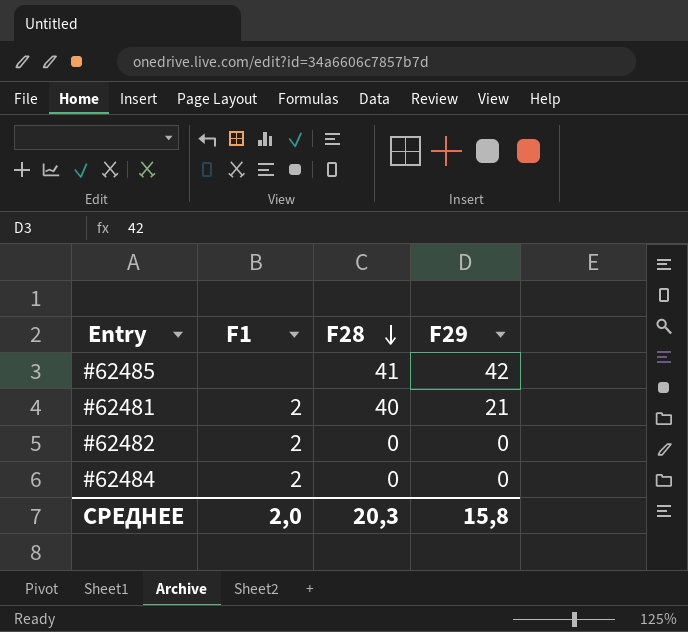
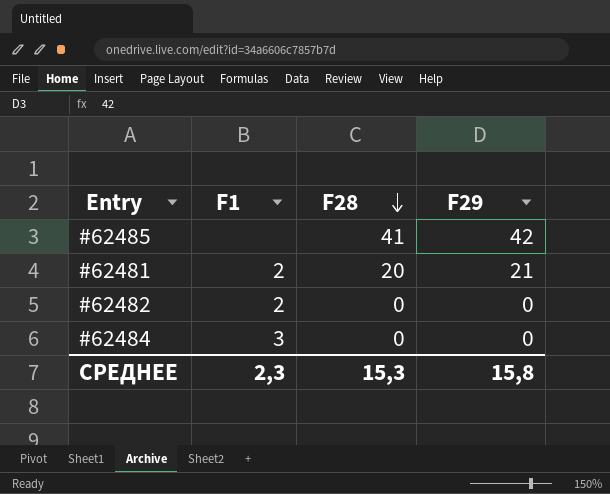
#62481 | F28: 40 -> 20
#62484 | F1: 2 -> 3
СРЕДНЕЕ | F1: 2,0 -> 2,3
СРЕДНЕЕ | F28: 20,3 -> 15,3

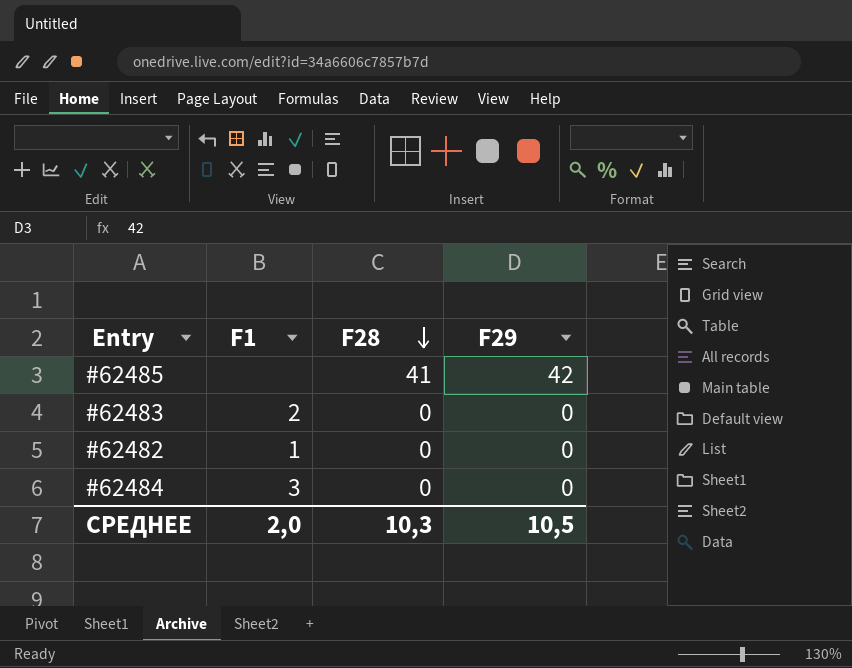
row #62481: 2 | 20 | 21 -> none
row #62483: none -> 2 | 0 | 0
#62482 | F1: 2 -> 1
СРЕДНЕЕ | F1: 2,3 -> 2,0
СРЕДНЕЕ | F28: 15,3 -> 10,3
СРЕДНЕЕ | F29: 15,8 -> 10,5

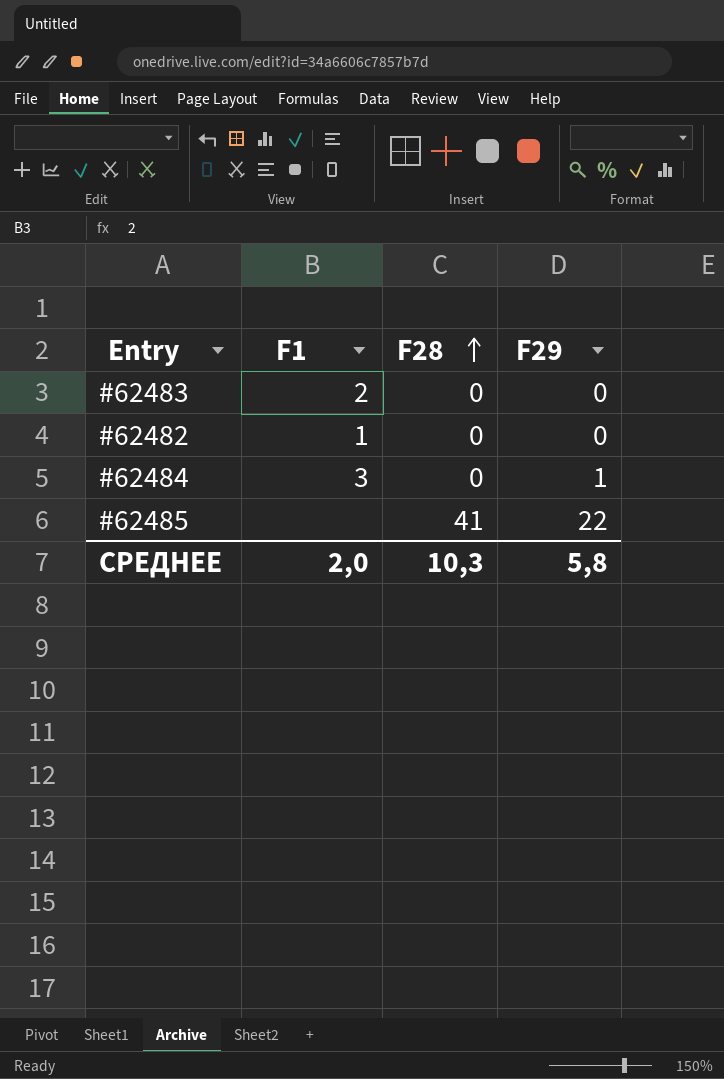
row order: F28 descending -> F28 ascending
#62484 | F29: 0 -> 1
#62485 | F29: 42 -> 22
СРЕДНЕЕ | F29: 10,5 -> 5,8

